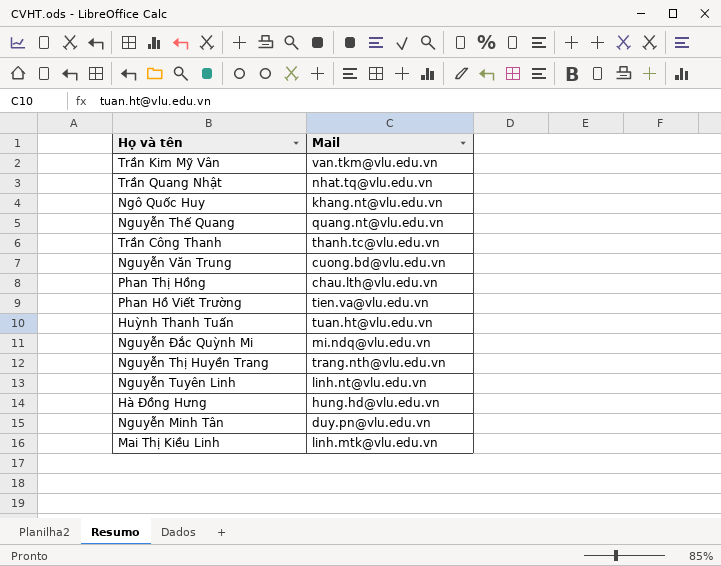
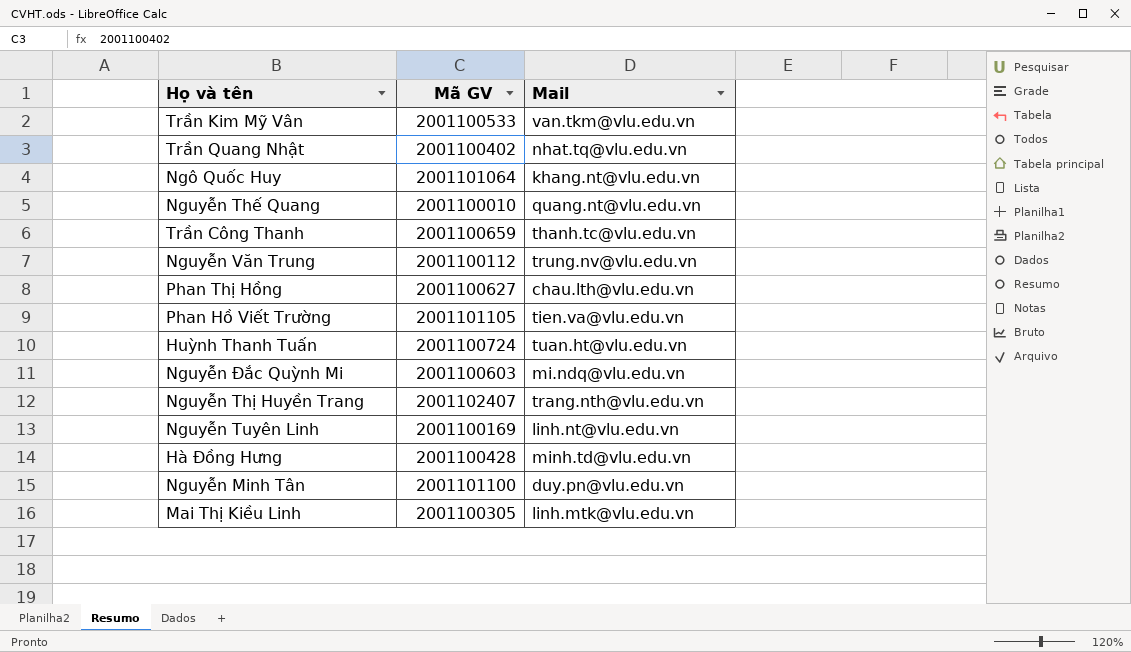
column Mã GV | position: none -> 2
Nguyễn Văn Trung | Mail: cuong.bd@vlu.edu.vn -> trung.nv@vlu.edu.vn
Hà Đồng Hưng | Mail: hung.hd@vlu.edu.vn -> minh.td@vlu.edu.vn

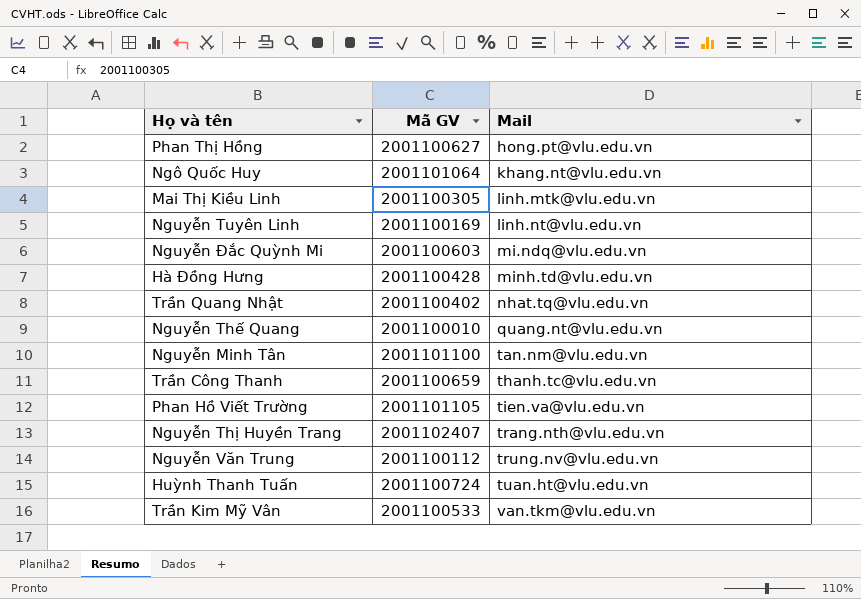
row order: none -> Mail ascending
Phan Thị Hồng | Mail: chau.lth@vlu.edu.vn -> hong.pt@vlu.edu.vn
Nguyễn Minh Tân | Mail: duy.pn@vlu.edu.vn -> tan.nm@vlu.edu.vn

